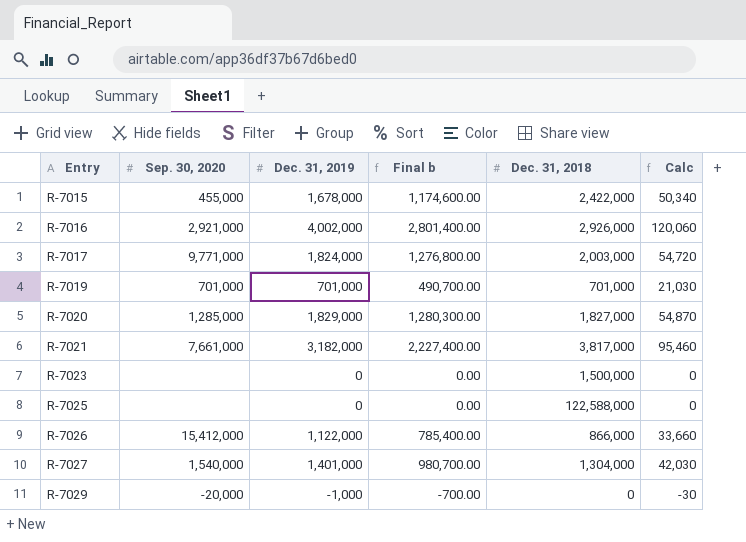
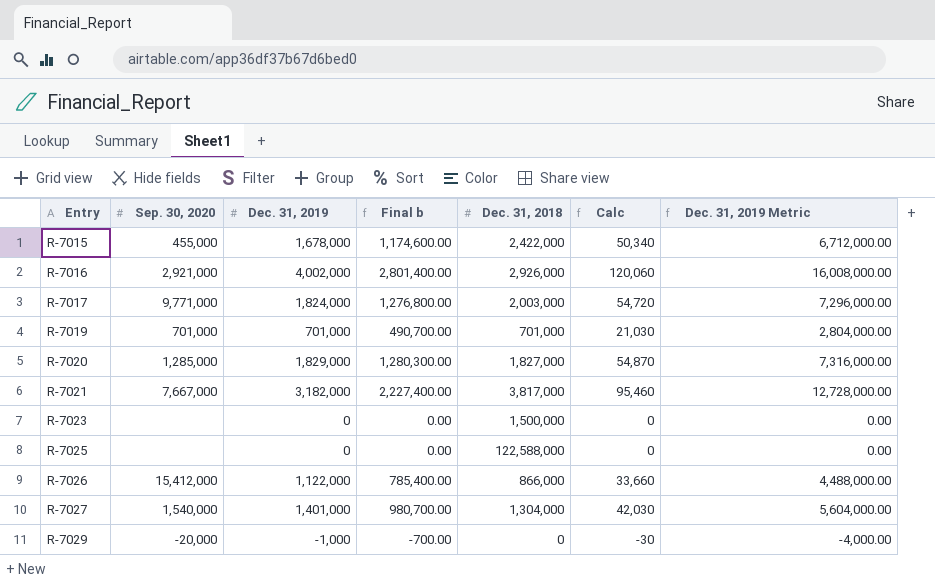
column Dec. 31, 2019 Metric | formula: none -> [Dec. 31, 2019] * 4
R-7021 | Sep. 30, 2020: 7,661,000 -> 7,667,000

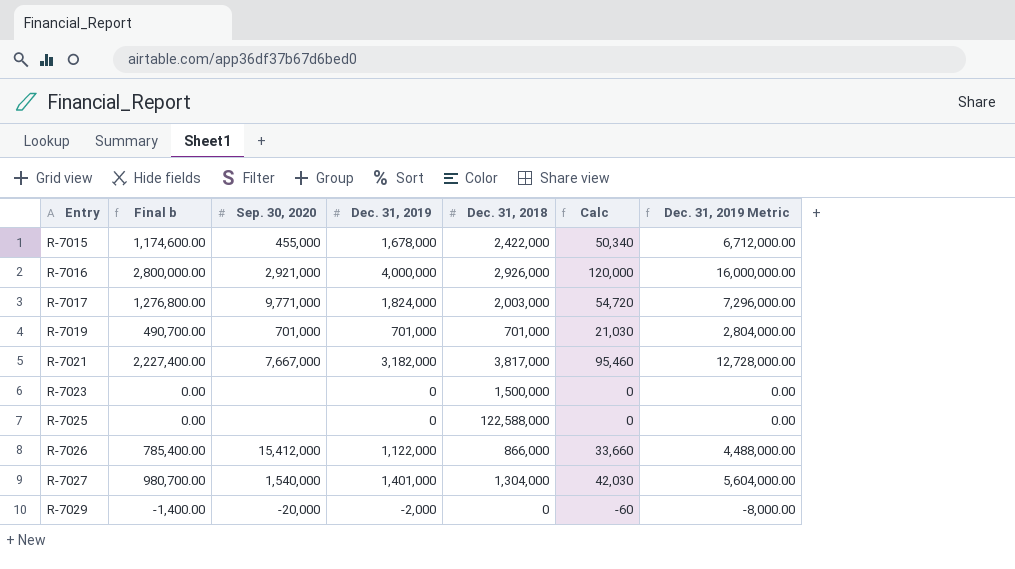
column Final b | position: 4 -> 2
row R-7020: 1,285,000 | 1,829,000 | 1,280,300.00 | 1,827,000 | 54,870 | 7,316,000.00 -> none
R-7016 | Final b: 2,801,400.00 -> 2,800,000.00
R-7016 | Dec. 31, 2019: 4,002,000 -> 4,000,000
R-7016 | Calc: 120,060 -> 120,000
R-7016 | Dec. 31, 2019 Metric: 16,008,000.00 -> 16,000,000.00
R-7029 | Final b: -700.00 -> -1,400.00
R-7029 | Dec. 31, 2019: -1,000 -> -2,000
R-7029 | Calc: -30 -> -60
R-7029 | Dec. 31, 2019 Metric: -4,000.00 -> -8,000.00

